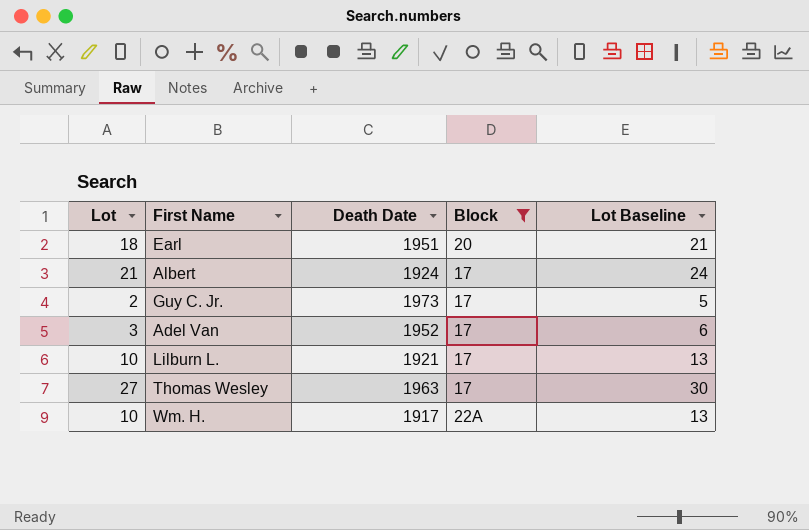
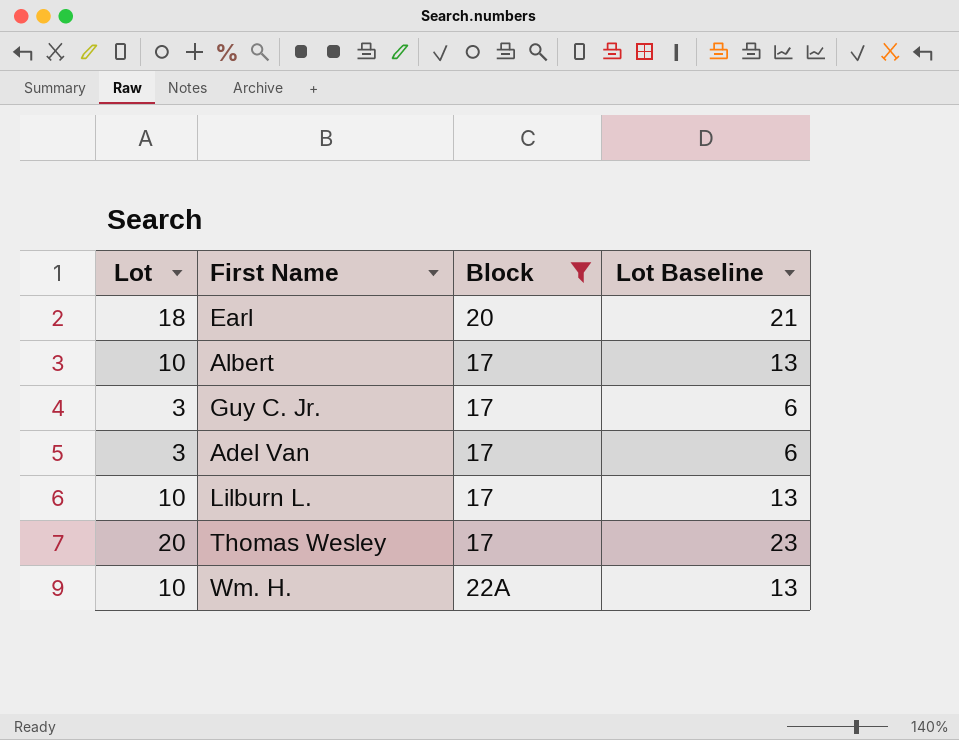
column Death Date | position: 3 -> none
Albert | Lot: 21 -> 10
Albert | Lot Baseline: 24 -> 13
Guy C. Jr. | Lot: 2 -> 3
Guy C. Jr. | Lot Baseline: 5 -> 6
Thomas Wesley | Lot: 27 -> 20
Thomas Wesley | Lot Baseline: 30 -> 23

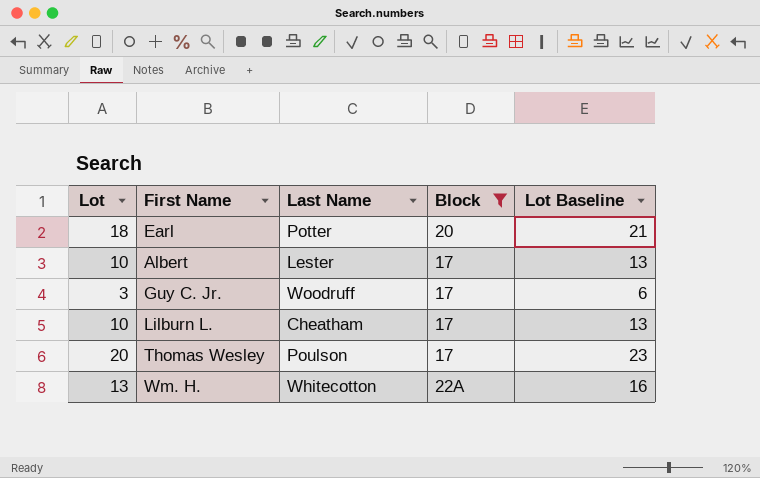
column Last Name | position: none -> 3
row Adel Van: 3 | 17 | 6 -> none
Wm. H. | Lot: 10 -> 13
Wm. H. | Lot Baseline: 13 -> 16

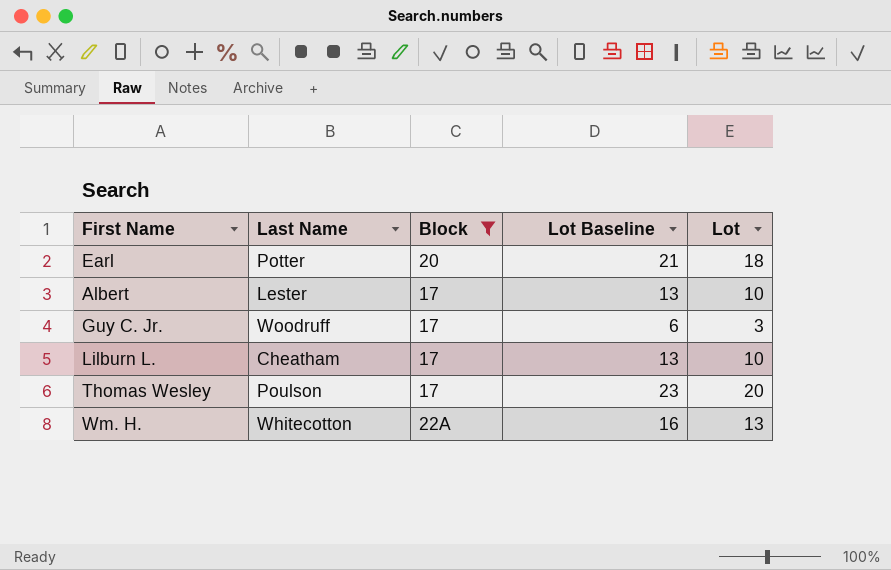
column Lot | position: 1 -> 5

